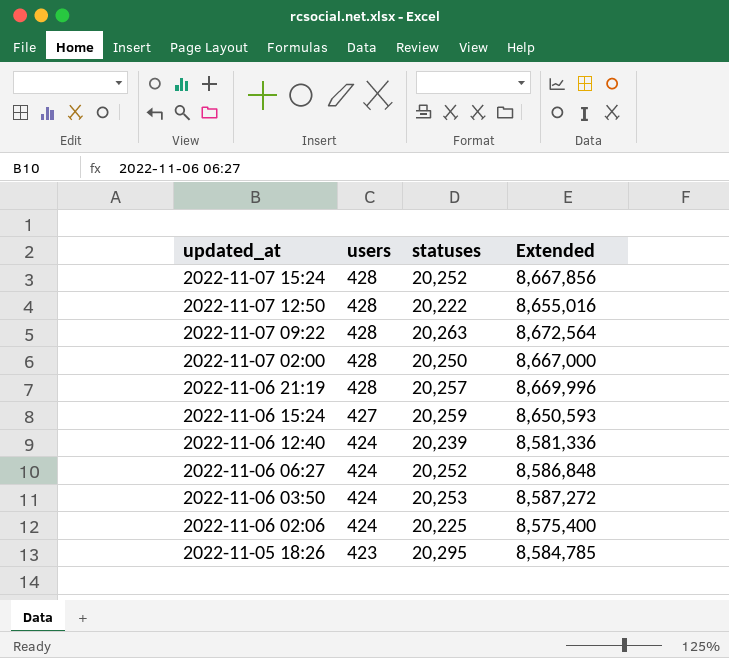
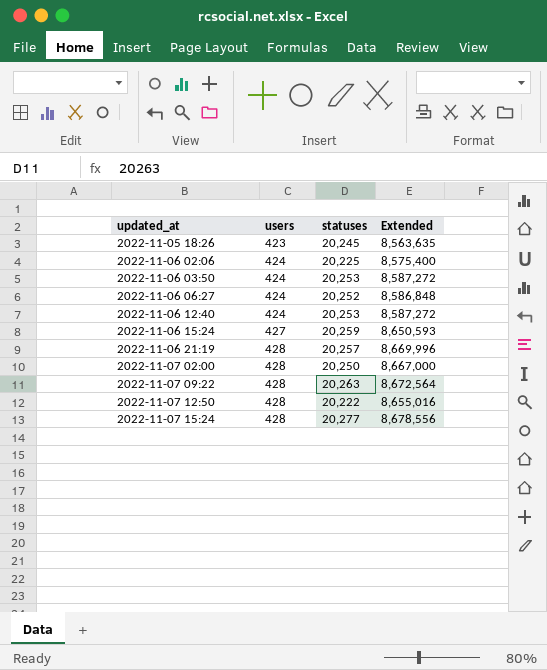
row order: updated_at descending -> updated_at ascending
2022-11-05 18:26 | statuses: 20,295 -> 20,245
2022-11-05 18:26 | Extended: 8,584,785 -> 8,563,635
2022-11-06 12:40 | statuses: 20,239 -> 20,253
2022-11-06 12:40 | Extended: 8,581,336 -> 8,587,272
2022-11-07 15:24 | statuses: 20,252 -> 20,277
2022-11-07 15:24 | Extended: 8,667,856 -> 8,678,556

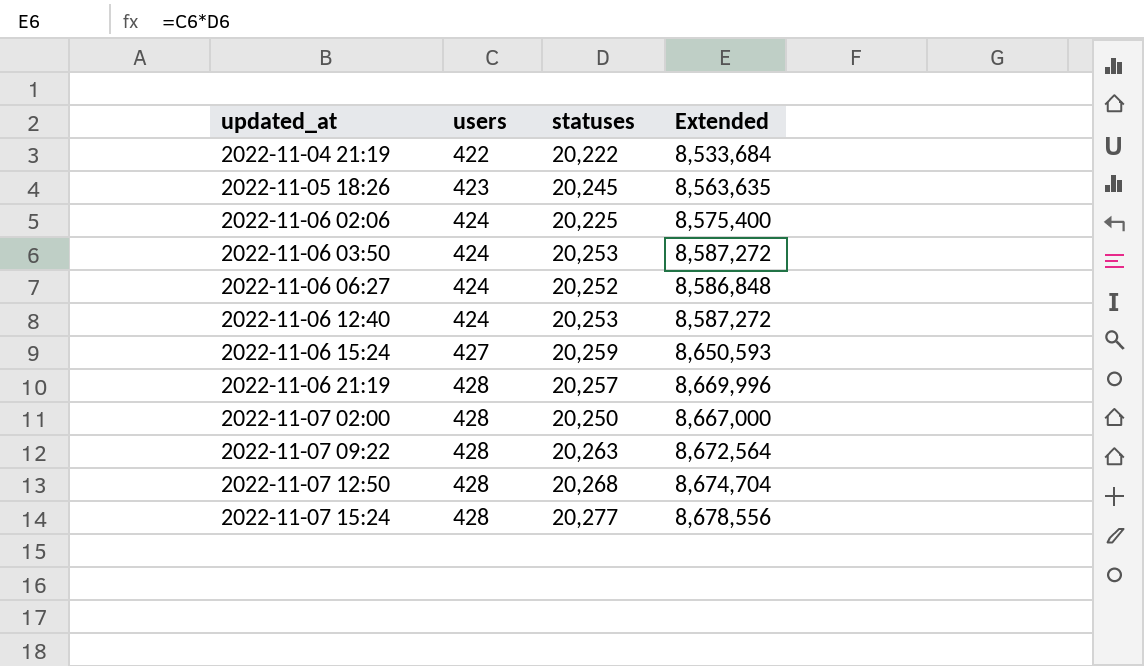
row 2022-11-04 21:19: none -> 422 | 20,222 | 8,533,684
2022-11-07 12:50 | statuses: 20,222 -> 20,268
2022-11-07 12:50 | Extended: 8,655,016 -> 8,674,704

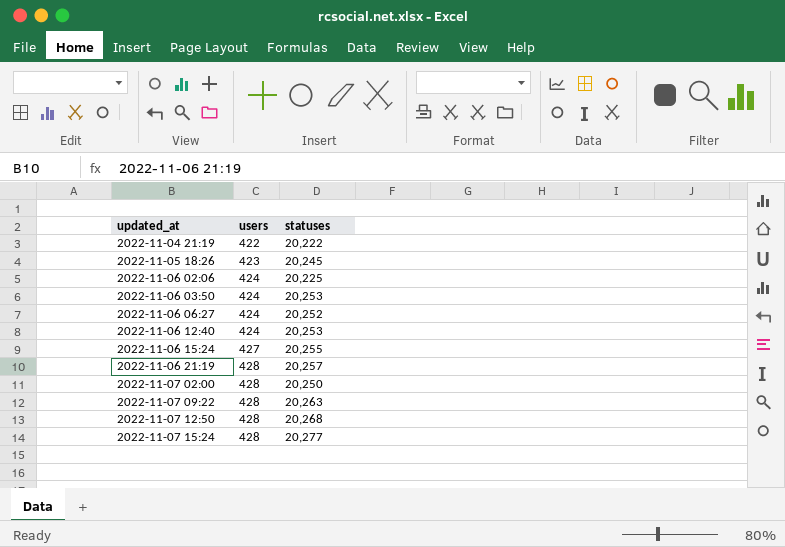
column Extended | formula: [users] * [statuses] -> none
2022-11-06 15:24 | statuses: 20,259 -> 20,255

